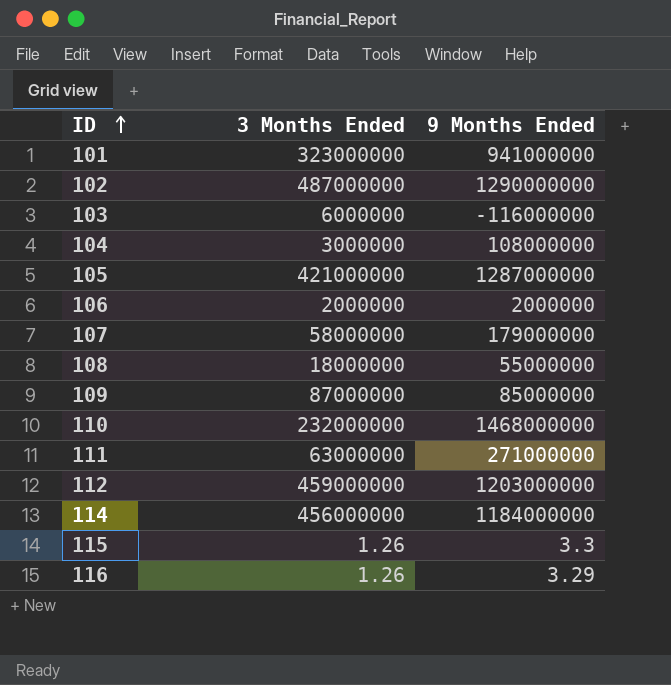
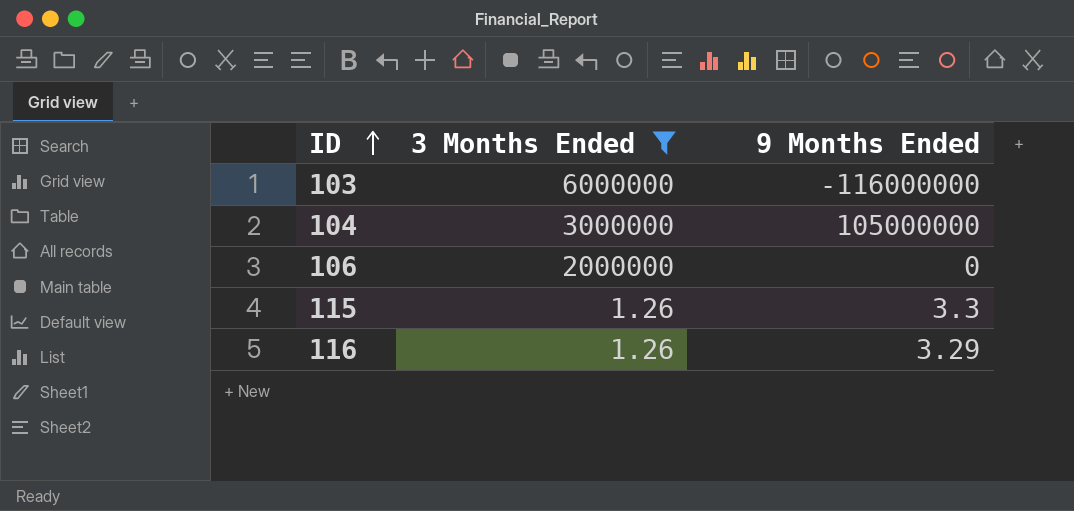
filter: none -> 3 Months Ended <= 6000000
104 | 9 Months Ended: 108000000 -> 105000000
106 | 9 Months Ended: 2000000 -> 0

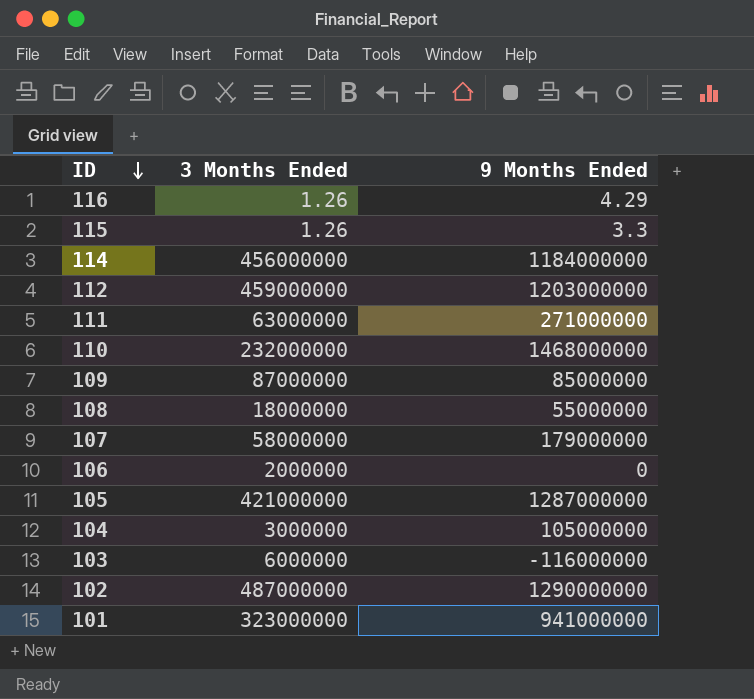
filter: 3 Months Ended <= 6000000 -> none
row order: ID ascending -> ID descending
116 | 9 Months Ended: 3.29 -> 4.29

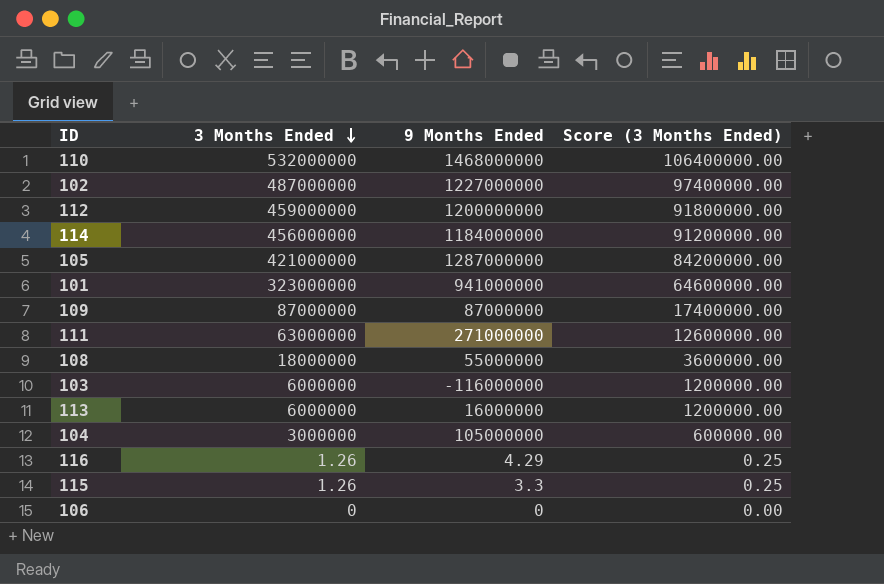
row order: ID descending -> 3 Months Ended descending
column Score (3 Months Ended) | formula: none -> [3 Months Ended] * 0.2
row 107: 58000000 | 179000000 -> none
110 | 3 Months Ended: 232000000 -> 532000000
102 | 9 Months Ended: 1290000000 -> 1227000000
112 | 9 Months Ended: 1203000000 -> 1200000000
109 | 9 Months Ended: 85000000 -> 87000000
row 113: none -> 6000000 | 16000000 | 1200000.00
106 | 3 Months Ended: 2000000 -> 0

